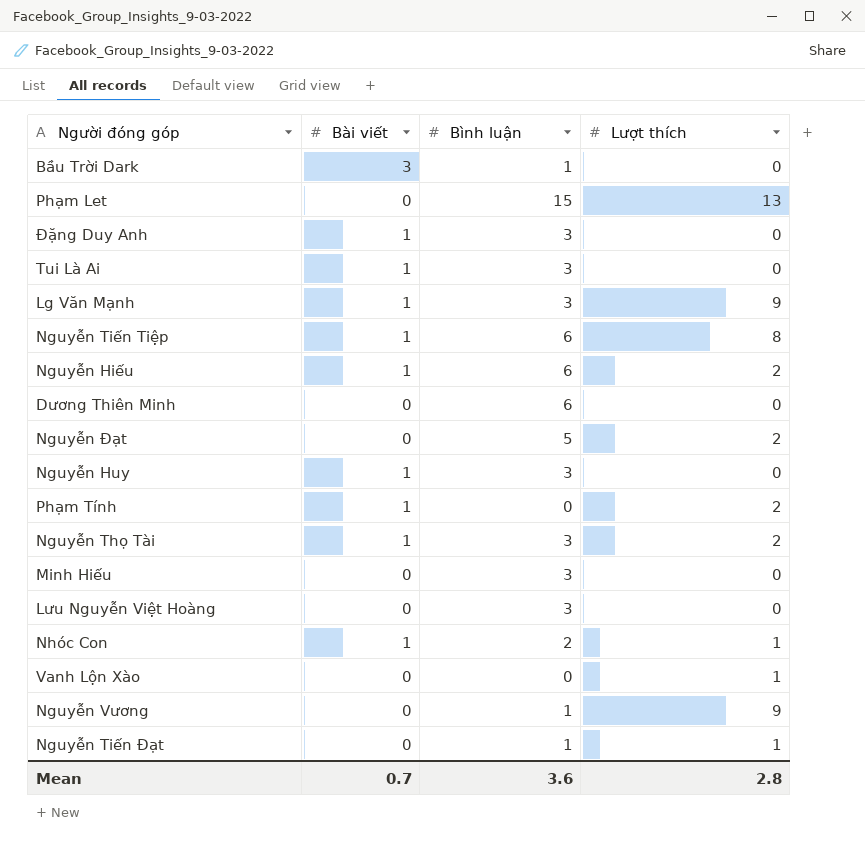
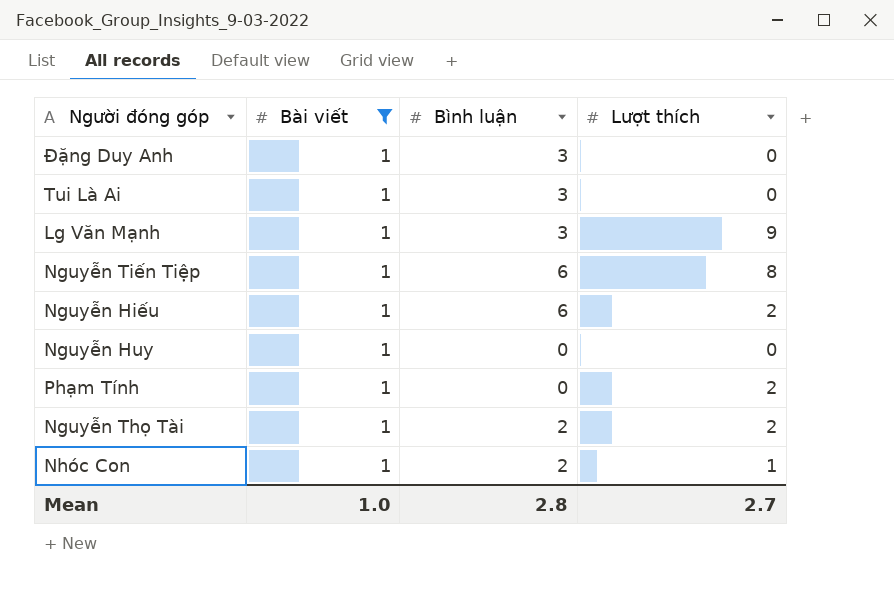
filter: none -> Bài viết = 1
Nguyễn Huy | Bình luận: 3 -> 0
Nguyễn Thọ Tài | Bình luận: 3 -> 2
Mean | Bài viết: 0.7 -> 1.0
Mean | Bình luận: 3.6 -> 2.8
Mean | Lượt thích: 2.8 -> 2.7

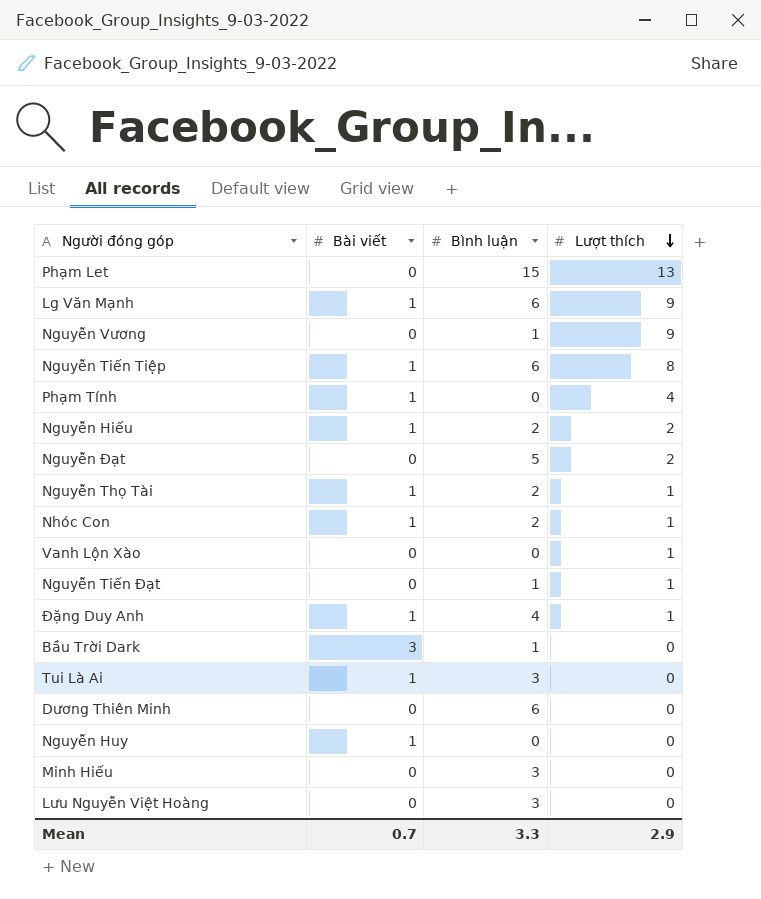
filter: Bài viết = 1 -> none
row order: none -> Lượt thích descending
Lg Văn Mạnh | Bình luận: 3 -> 6
Phạm Tính | Lượt thích: 2 -> 4
Nguyễn Hiếu | Bình luận: 6 -> 2
Nguyễn Thọ Tài | Lượt thích: 2 -> 1
Đặng Duy Anh | Bình luận: 3 -> 4
Đặng Duy Anh | Lượt thích: 0 -> 1
Mean | Bài viết: 1.0 -> 0.7
Mean | Bình luận: 2.8 -> 3.3
Mean | Lượt thích: 2.7 -> 2.9

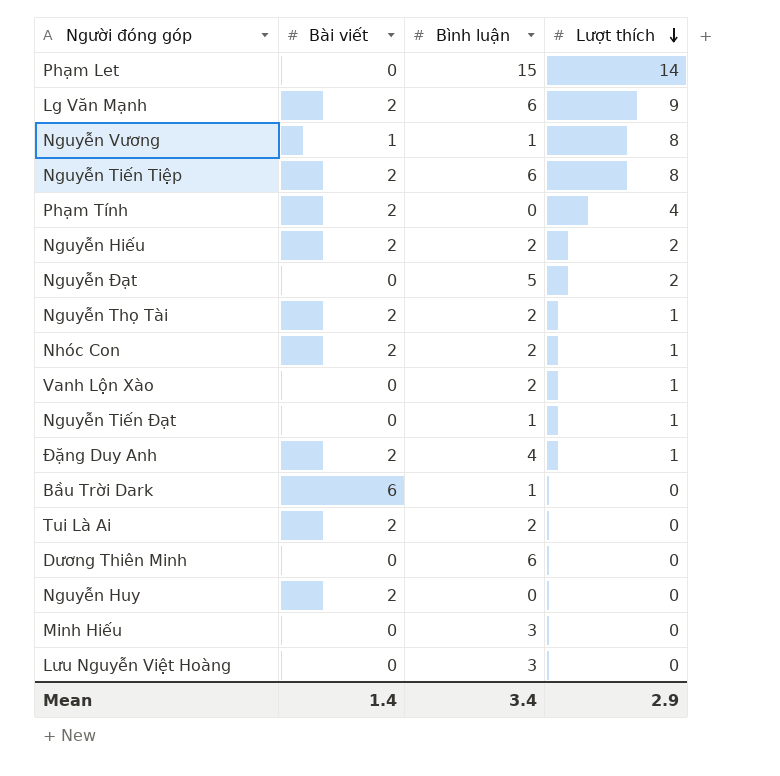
Phạm Let | Lượt thích: 13 -> 14
Lg Văn Mạnh | Bài viết: 1 -> 2
Nguyễn Vương | Bài viết: 0 -> 1
Nguyễn Vương | Lượt thích: 9 -> 8
Nguyễn Tiến Tiệp | Bài viết: 1 -> 2
Phạm Tính | Bài viết: 1 -> 2
Nguyễn Hiếu | Bài viết: 1 -> 2
Nguyễn Thọ Tài | Bài viết: 1 -> 2
Nhóc Con | Bài viết: 1 -> 2
Vanh Lộn Xào | Bình luận: 0 -> 2
Đặng Duy Anh | Bài viết: 1 -> 2
Bầu Trời Dark | Bài viết: 3 -> 6
Tui Là Ai | Bài viết: 1 -> 2
Tui Là Ai | Bình luận: 3 -> 2
Nguyễn Huy | Bài viết: 1 -> 2
Mean | Bài viết: 0.7 -> 1.4
Mean | Bình luận: 3.3 -> 3.4

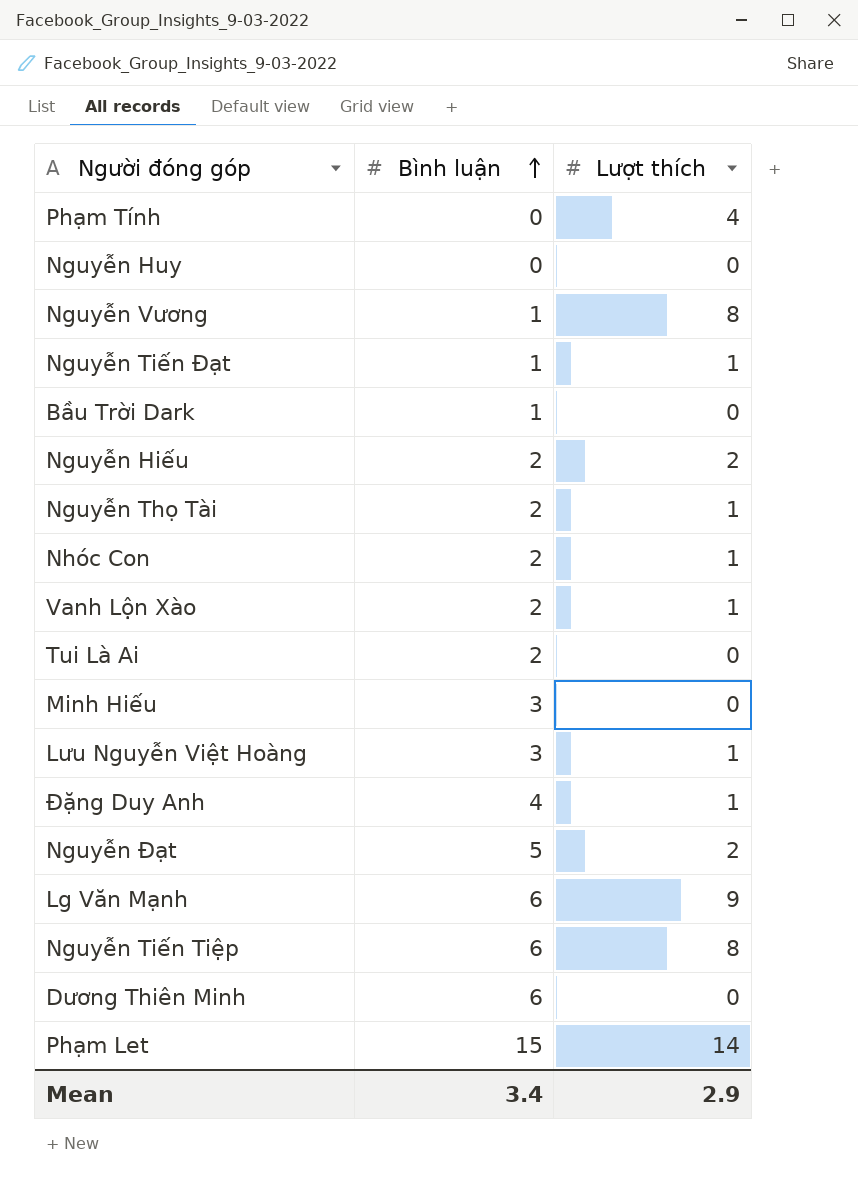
row order: Lượt thích descending -> Bình luận ascending
column Bài viết | position: 2 -> none
Lưu Nguyễn Việt Hoàng | Lượt thích: 0 -> 1

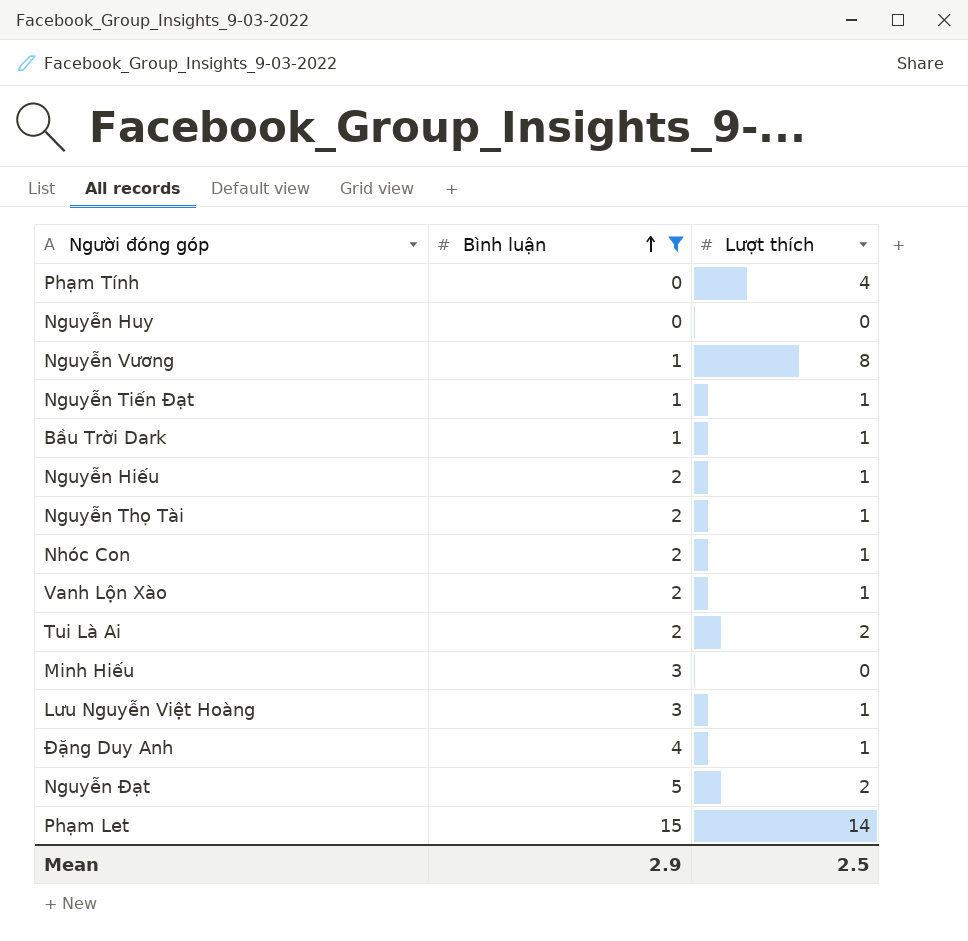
filter: none -> Bình luận != 6
Bầu Trời Dark | Lượt thích: 0 -> 1
Nguyễn Hiếu | Lượt thích: 2 -> 1
Tui Là Ai | Lượt thích: 0 -> 2
Mean | Bình luận: 3.4 -> 2.9
Mean | Lượt thích: 2.9 -> 2.5

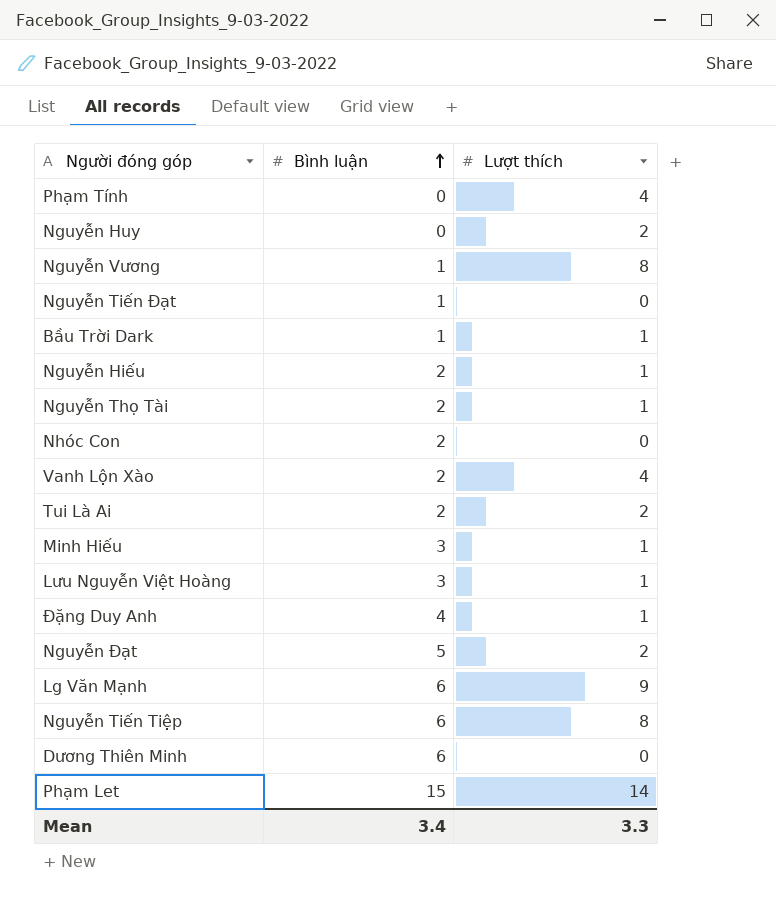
filter: Bình luận != 6 -> none
Nguyễn Huy | Lượt thích: 0 -> 2
Nguyễn Tiến Đạt | Lượt thích: 1 -> 0
Nhóc Con | Lượt thích: 1 -> 0
Vanh Lộn Xào | Lượt thích: 1 -> 4
Minh Hiếu | Lượt thích: 0 -> 1
Mean | Bình luận: 2.9 -> 3.4
Mean | Lượt thích: 2.5 -> 3.3

